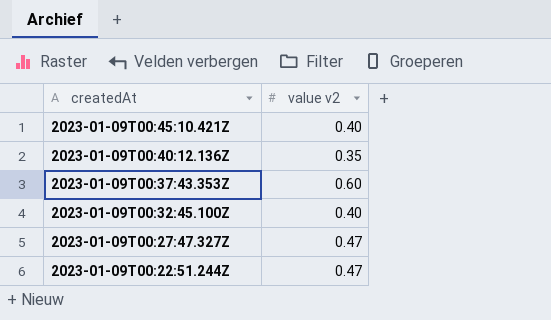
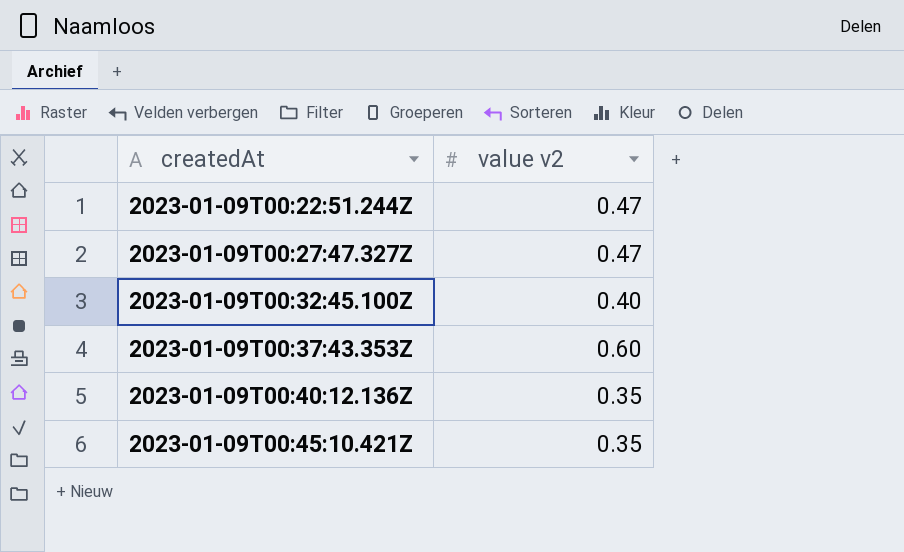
row order: createdAt descending -> createdAt ascending
2023-01-09T00:45:10.421Z | value v2: 0.40 -> 0.35

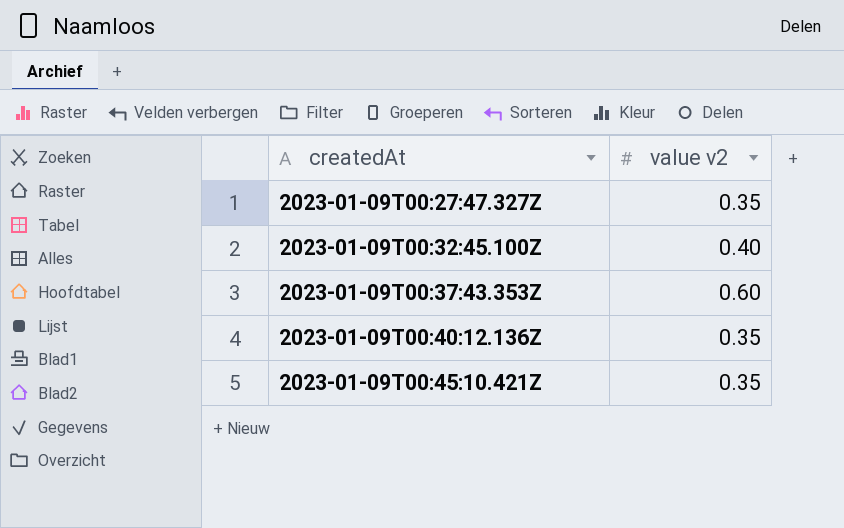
row 2023-01-09T00:22:51.244Z: 0.47 -> none
2023-01-09T00:27:47.327Z | value v2: 0.47 -> 0.35

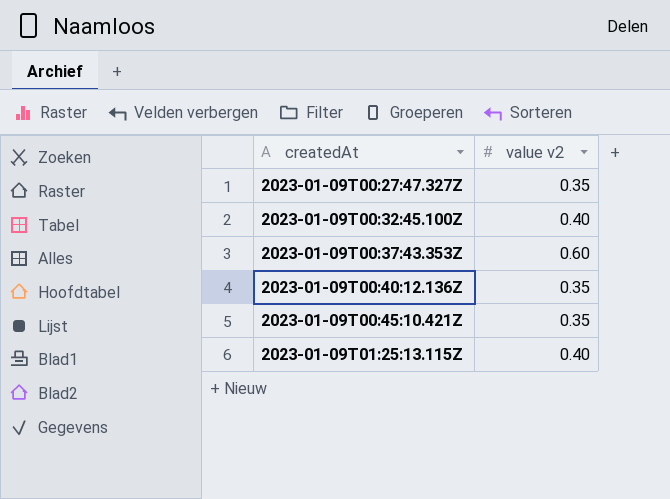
row 2023-01-09T01:25:13.115Z: none -> 0.40

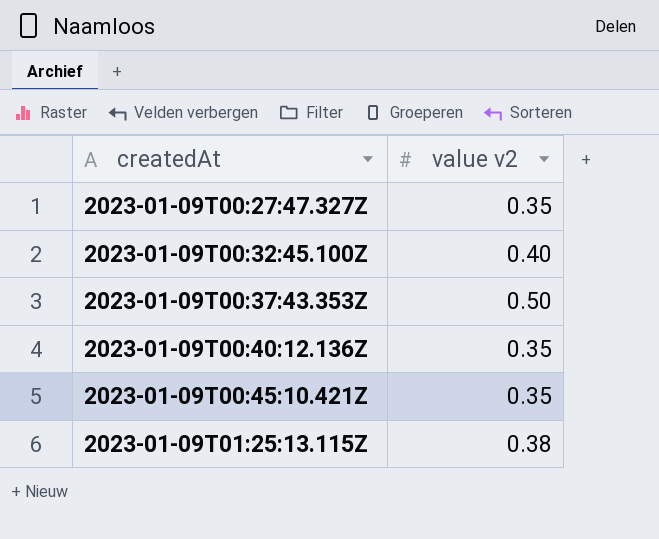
2023-01-09T00:37:43.353Z | value v2: 0.60 -> 0.50
2023-01-09T01:25:13.115Z | value v2: 0.40 -> 0.38

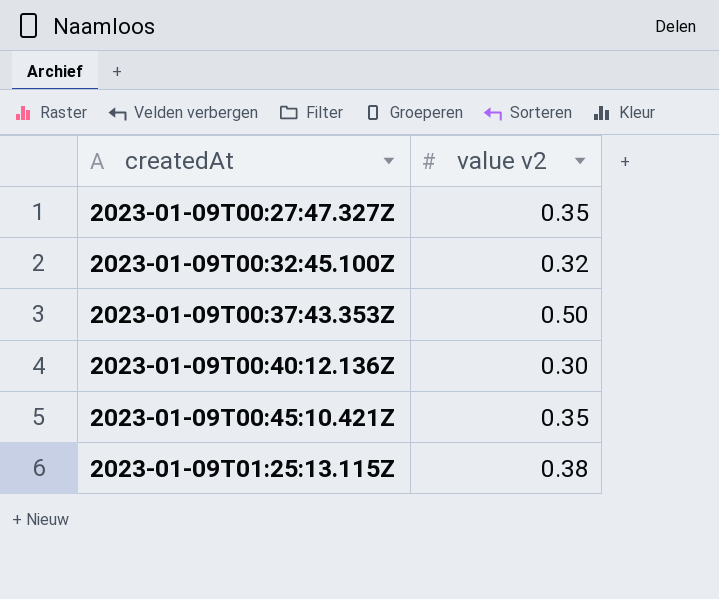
2023-01-09T00:32:45.100Z | value v2: 0.40 -> 0.32
2023-01-09T00:40:12.136Z | value v2: 0.35 -> 0.30

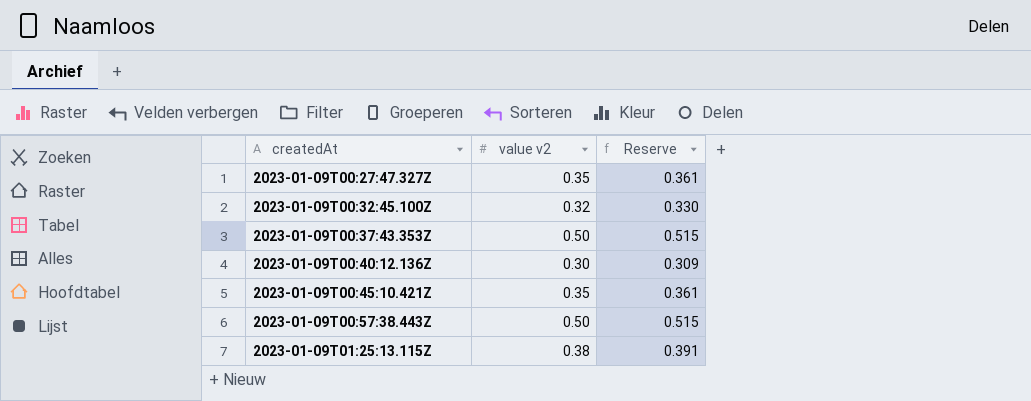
column Reserve | formula: none -> [value v2] * 1.03
row 2023-01-09T00:57:38.443Z: none -> 0.50 | 0.515

